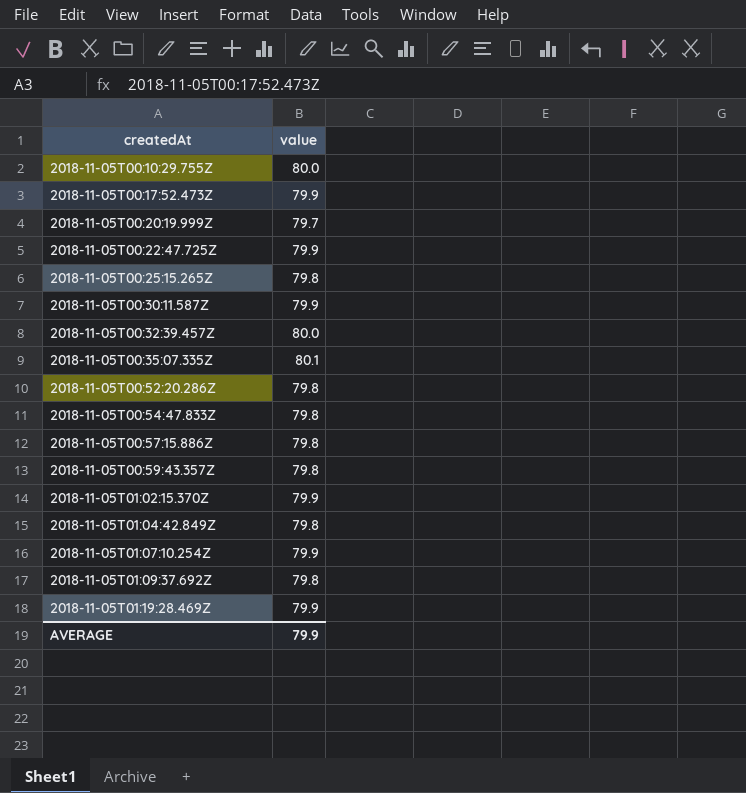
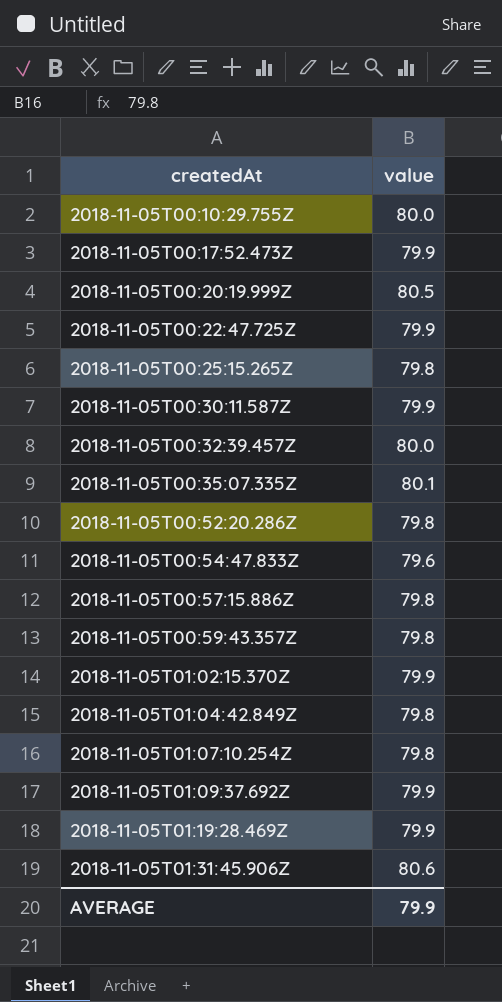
2018-11-05T00:20:19.999Z | value: 79.7 -> 80.5
2018-11-05T00:54:47.833Z | value: 79.8 -> 79.6
2018-11-05T01:07:10.254Z | value: 79.9 -> 79.8
2018-11-05T01:09:37.692Z | value: 79.8 -> 79.9
row 2018-11-05T01:31:45.906Z: none -> 80.6

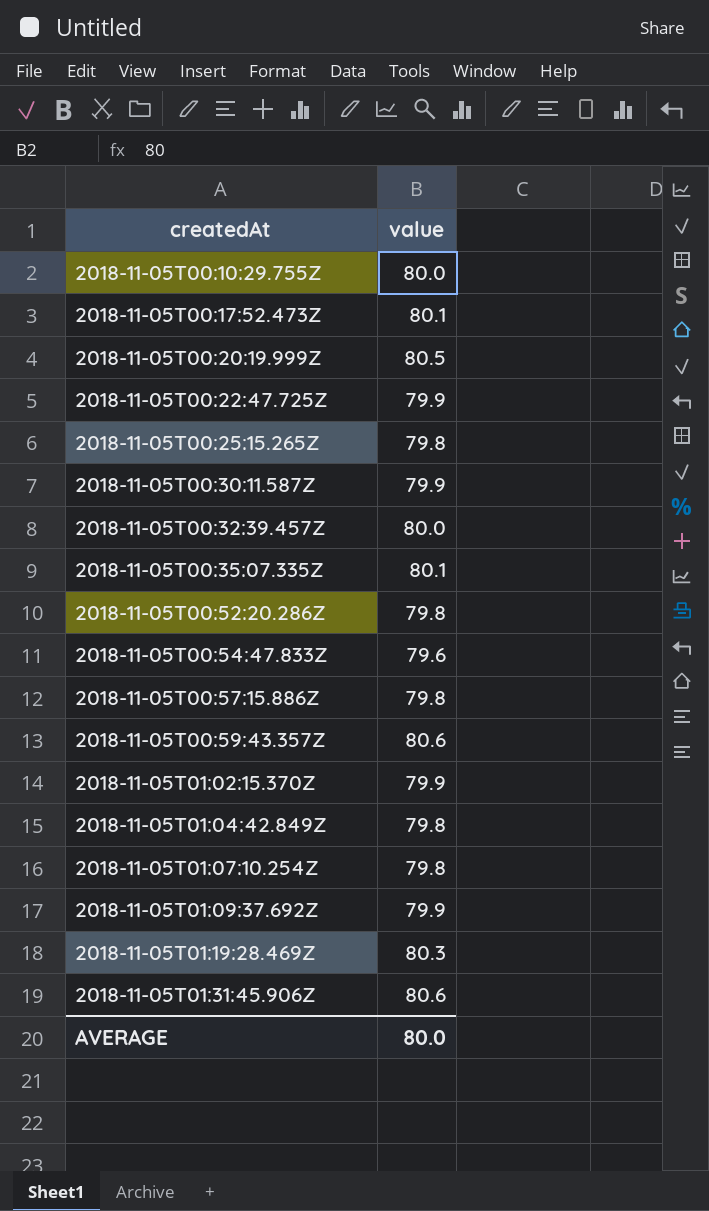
2018-11-05T00:17:52.473Z | value: 79.9 -> 80.1
2018-11-05T00:59:43.357Z | value: 79.8 -> 80.6
2018-11-05T01:19:28.469Z | value: 79.9 -> 80.3
AVERAGE | value: 79.9 -> 80.0

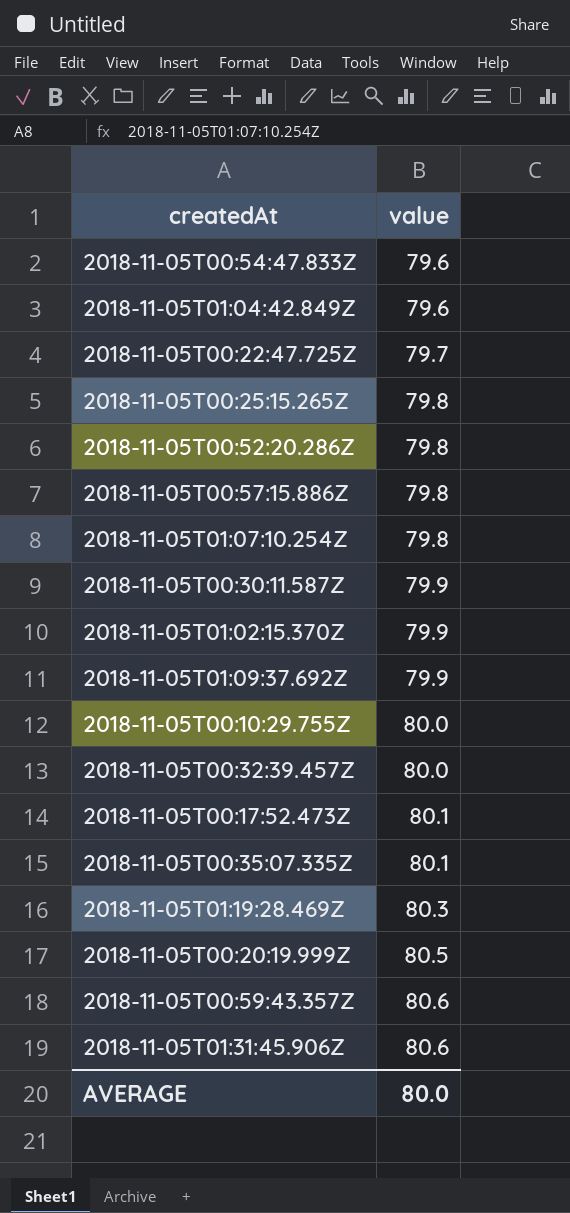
row order: createdAt ascending -> value ascending
2018-11-05T01:04:42.849Z | value: 79.8 -> 79.6
2018-11-05T00:22:47.725Z | value: 79.9 -> 79.7

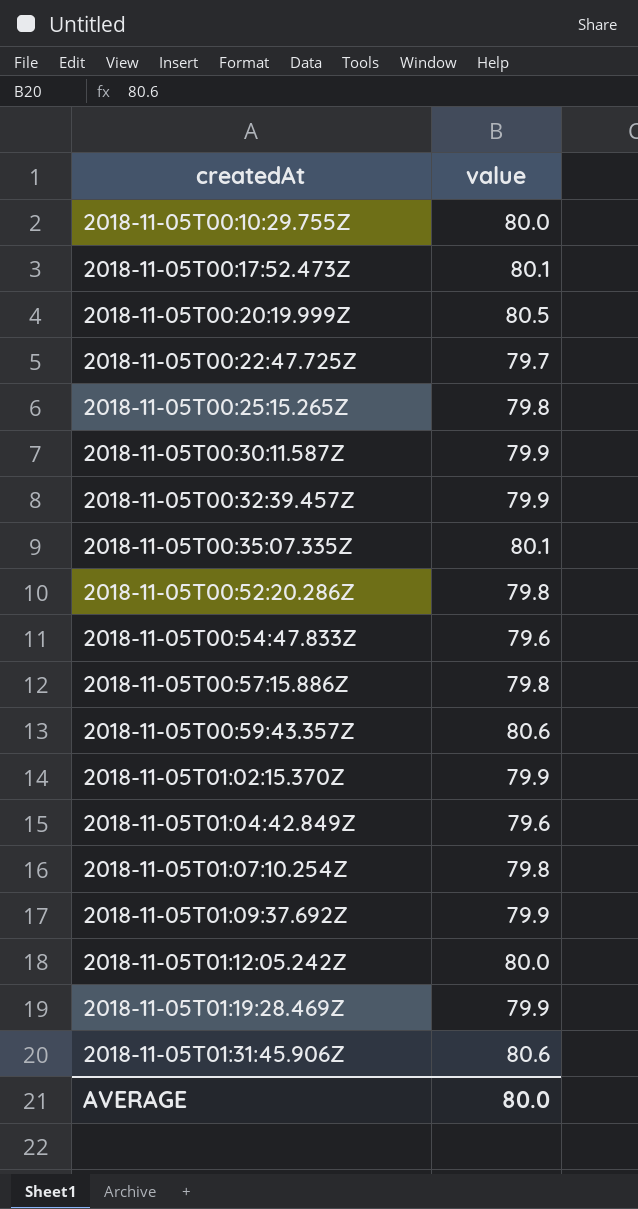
row order: value ascending -> createdAt ascending
2018-11-05T00:32:39.457Z | value: 80.0 -> 79.9
row 2018-11-05T01:12:05.242Z: none -> 80.0
2018-11-05T01:19:28.469Z | value: 80.3 -> 79.9

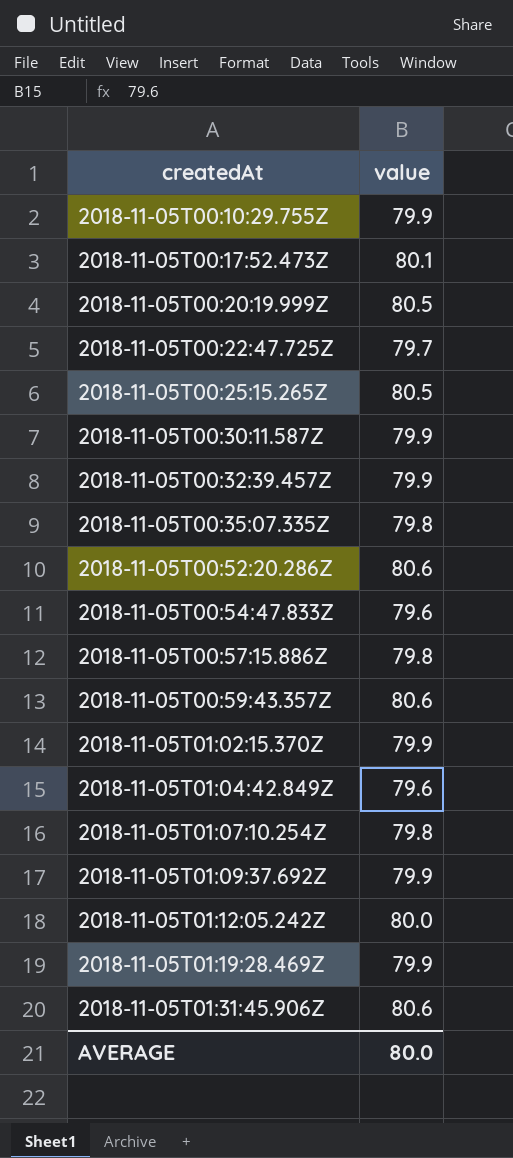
2018-11-05T00:10:29.755Z | value: 80.0 -> 79.9
2018-11-05T00:25:15.265Z | value: 79.8 -> 80.5
2018-11-05T00:35:07.335Z | value: 80.1 -> 79.8
2018-11-05T00:52:20.286Z | value: 79.8 -> 80.6

